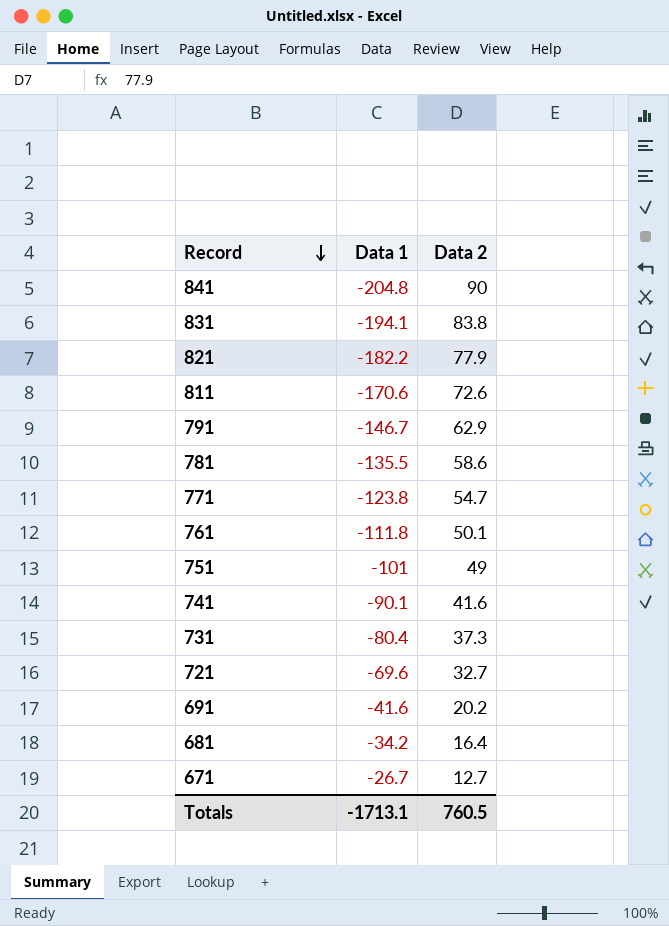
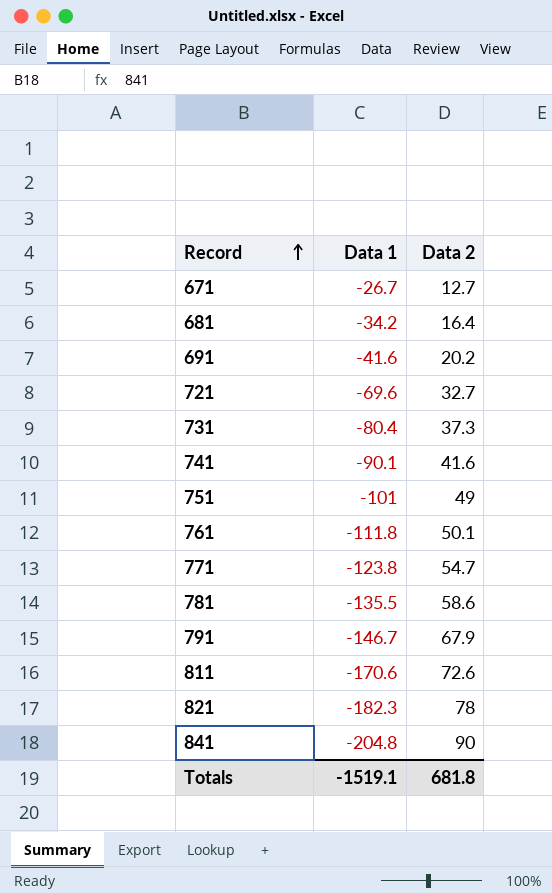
row order: Record descending -> Record ascending
row 831: -194.1 | 83.8 -> none
791 | Data 2: 62.9 -> 67.9
821 | Data 1: -182.2 -> -182.3
821 | Data 2: 77.9 -> 78
Totals | Data 1: -1713.1 -> -1519.1
Totals | Data 2: 760.5 -> 681.8

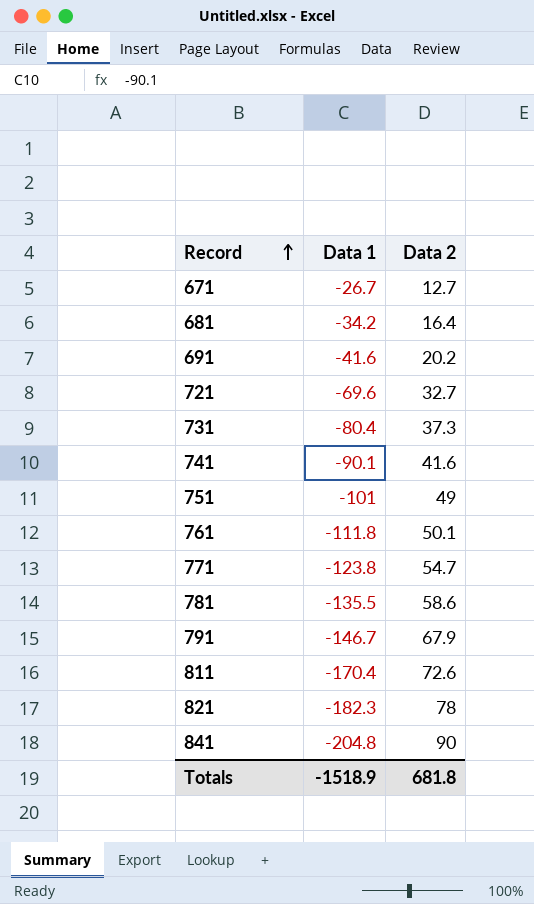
811 | Data 1: -170.6 -> -170.4
Totals | Data 1: -1519.1 -> -1518.9

